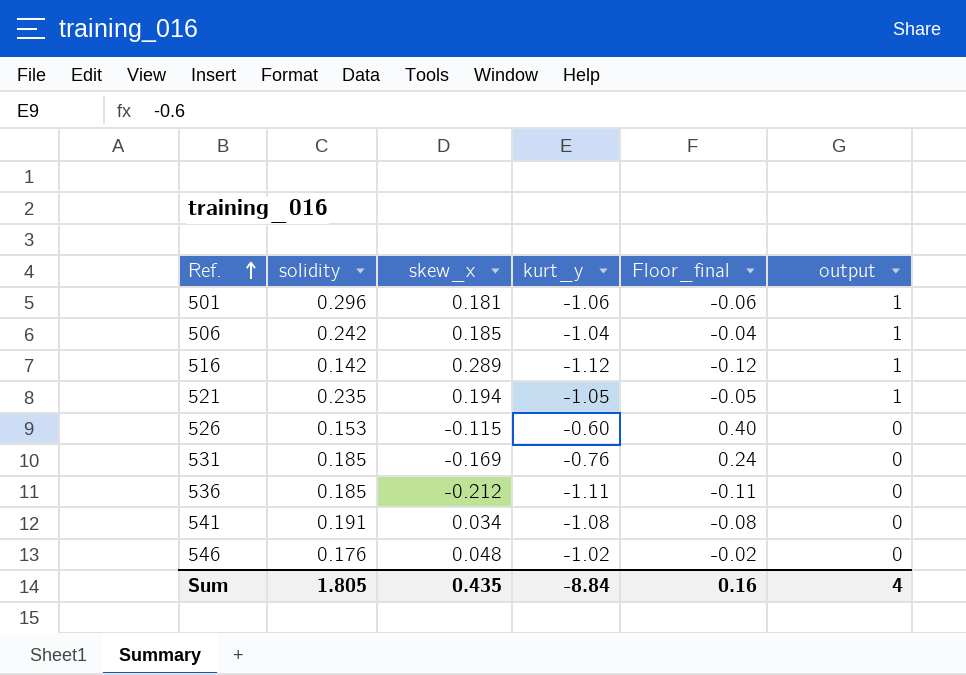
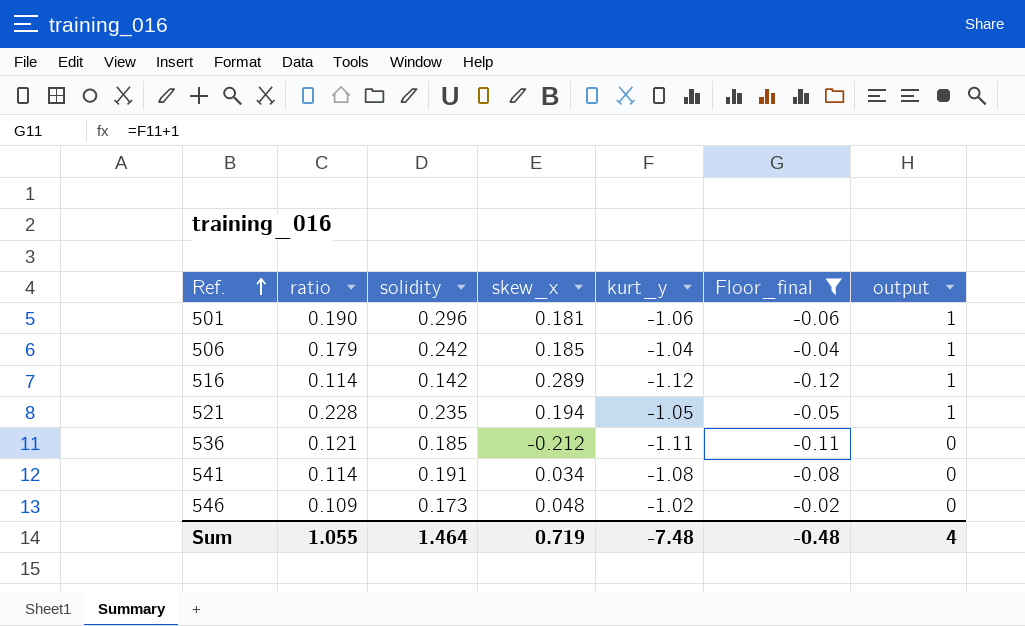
filter: none -> Floor_final <= -0.02
column ratio | position: none -> 2
546 | solidity: 0.176 -> 0.173
Sum | solidity: 1.805 -> 1.464
Sum | skew_x: 0.435 -> 0.719
Sum | kurt_y: -8.84 -> -7.48
Sum | Floor_final: 0.16 -> -0.48

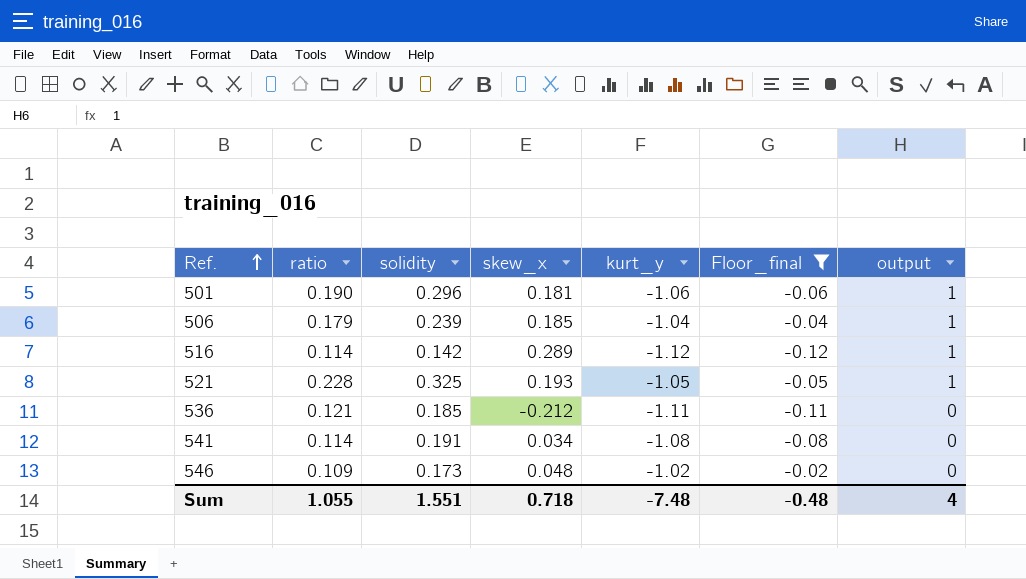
506 | solidity: 0.242 -> 0.239
521 | solidity: 0.235 -> 0.325
521 | skew_x: 0.194 -> 0.193
Sum | solidity: 1.464 -> 1.551
Sum | skew_x: 0.719 -> 0.718

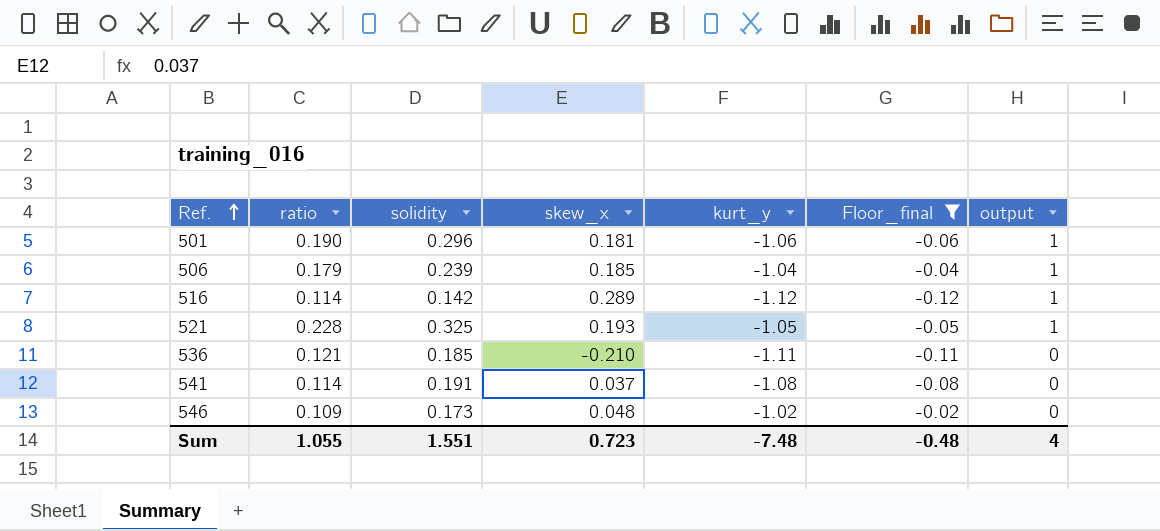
536 | skew_x: -0.212 -> -0.210
541 | skew_x: 0.034 -> 0.037
Sum | skew_x: 0.718 -> 0.723

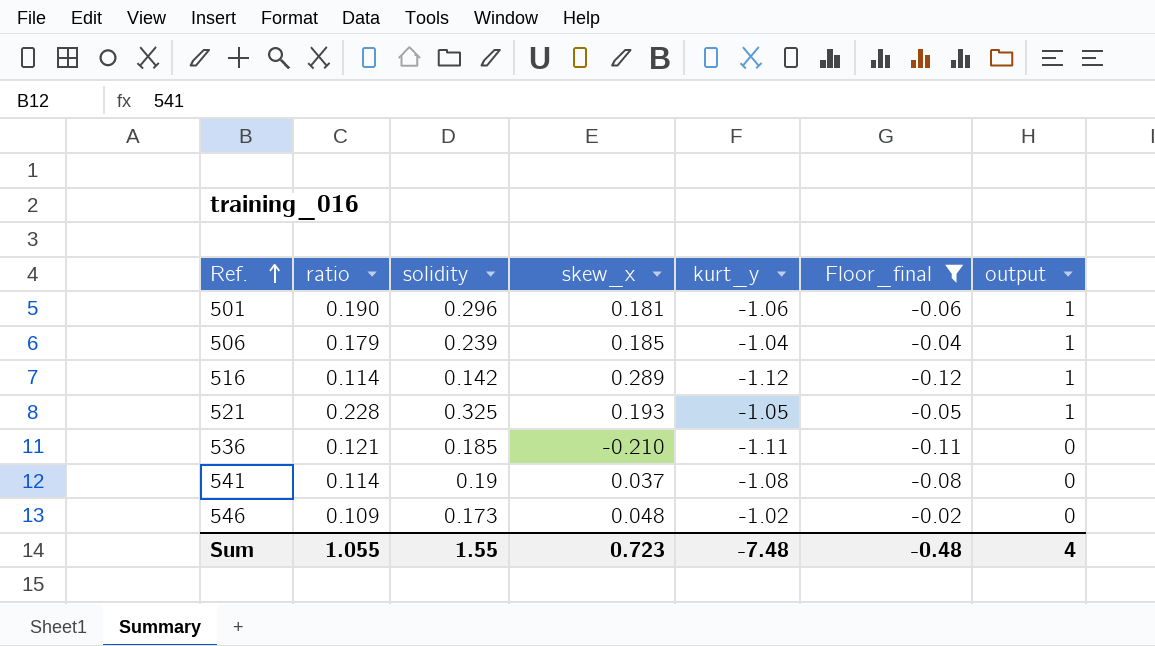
541 | solidity: 0.191 -> 0.19
Sum | solidity: 1.551 -> 1.55

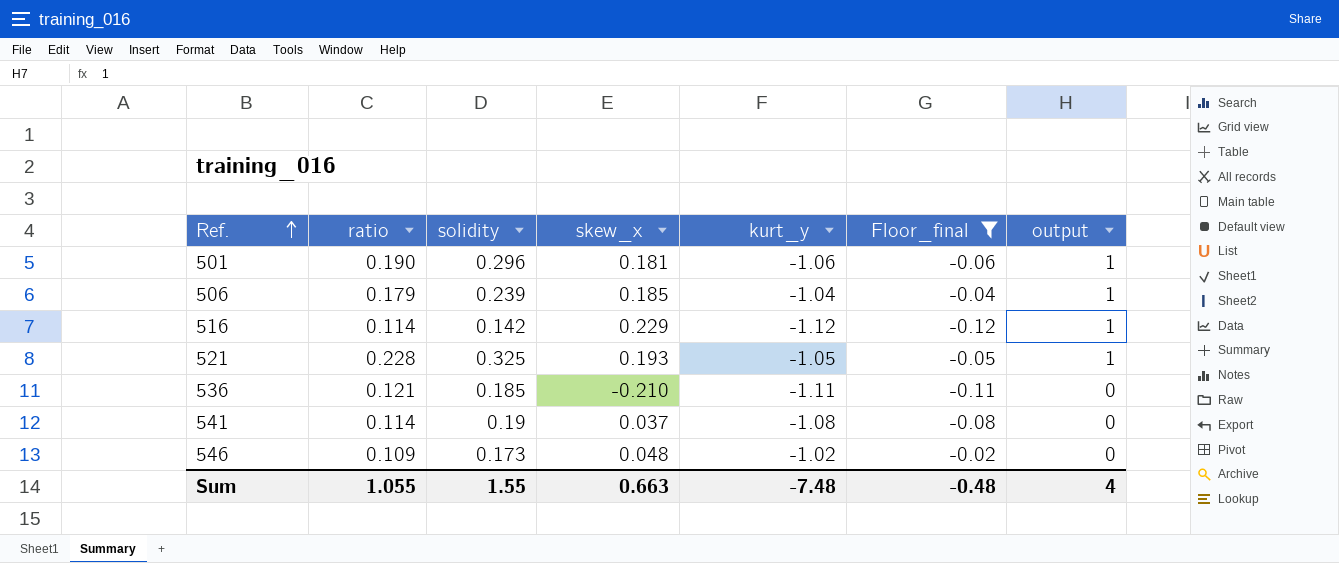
516 | skew_x: 0.289 -> 0.229
Sum | skew_x: 0.723 -> 0.663

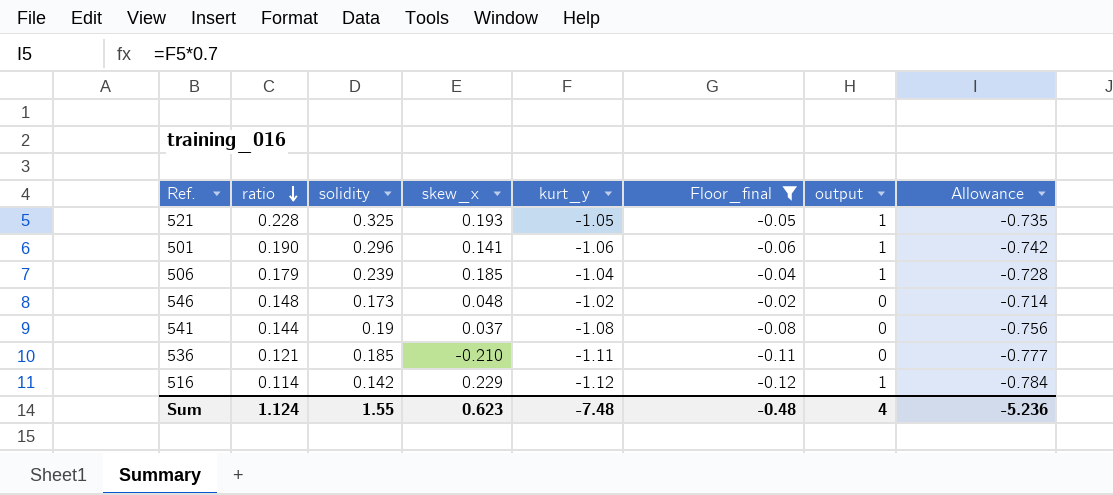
row order: Ref. ascending -> ratio descending
column Allowance | formula: none -> [kurt_y] * 0.7
501 | skew_x: 0.181 -> 0.141
546 | ratio: 0.109 -> 0.148
541 | ratio: 0.114 -> 0.144
Sum | ratio: 1.055 -> 1.124
Sum | skew_x: 0.663 -> 0.623

